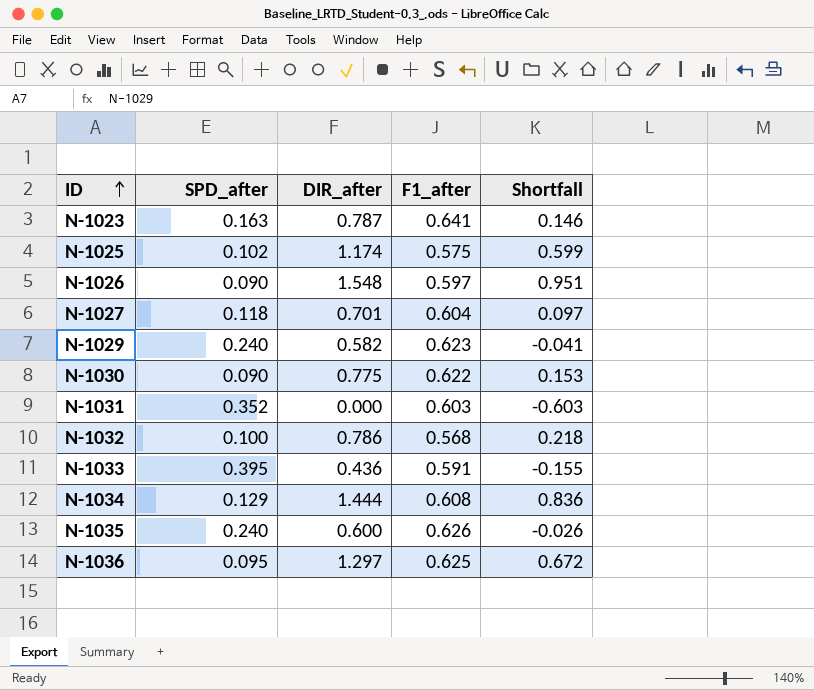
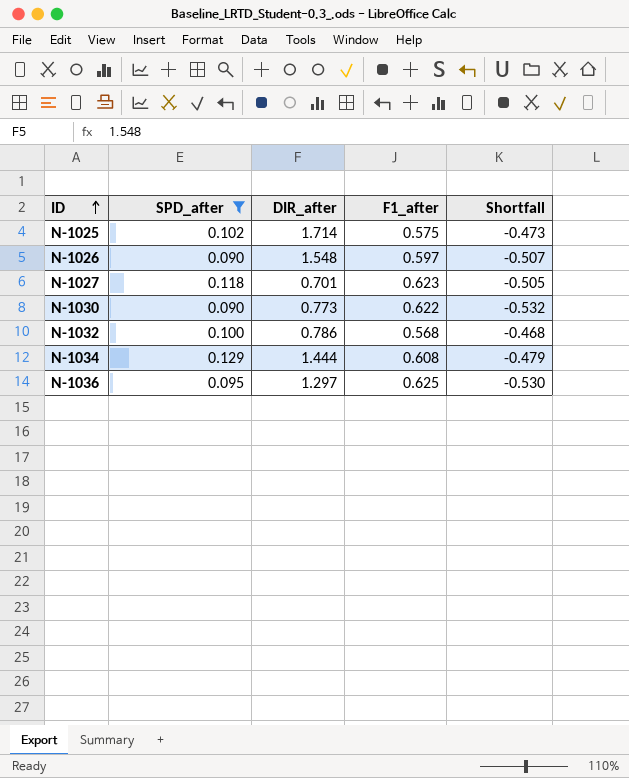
filter: none -> SPD_after <= 0.129
column Shortfall | formula: [DIR_after] - [F1_after] -> [SPD_after] - [F1_after]
N-1025 | DIR_after: 1.174 -> 1.714
N-1027 | F1_after: 0.604 -> 0.623
N-1030 | DIR_after: 0.775 -> 0.773

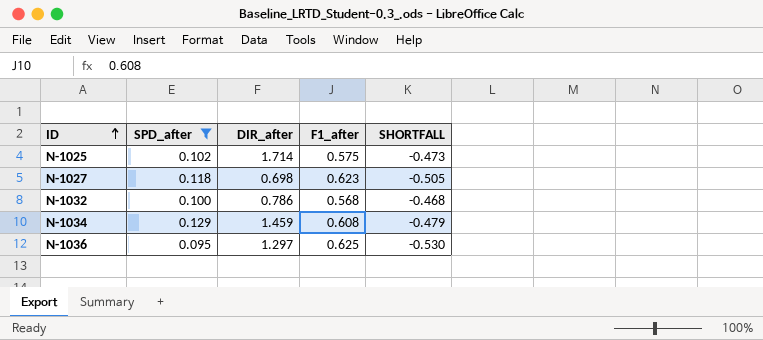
column name: Shortfall -> SHORTFALL
row N-1026: 0.090 | 1.548 | 0.597 | -0.507 -> none
row N-1030: 0.090 | 0.773 | 0.622 | -0.532 -> none
N-1027 | DIR_after: 0.701 -> 0.698
N-1034 | DIR_after: 1.444 -> 1.459

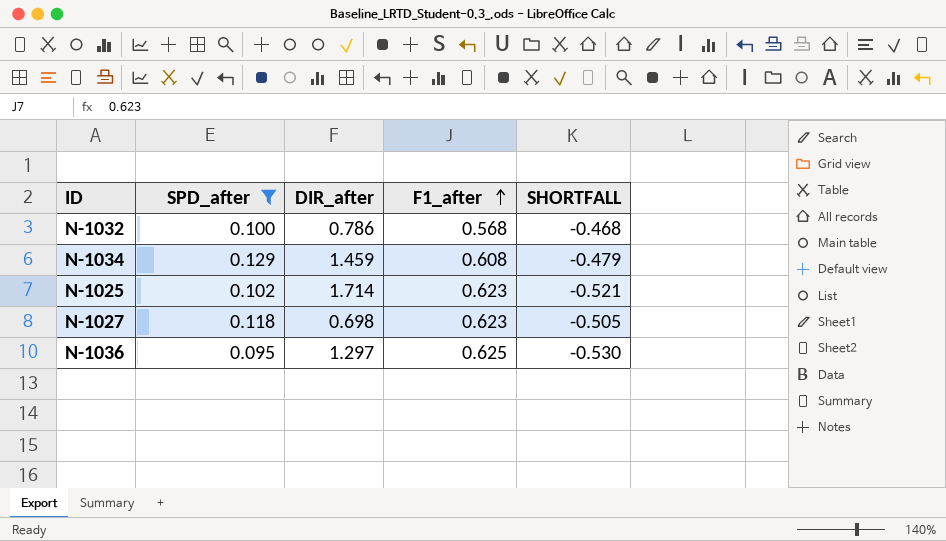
row order: ID ascending -> F1_after ascending
N-1025 | F1_after: 0.575 -> 0.623
N-1025 | SHORTFALL: -0.473 -> -0.521

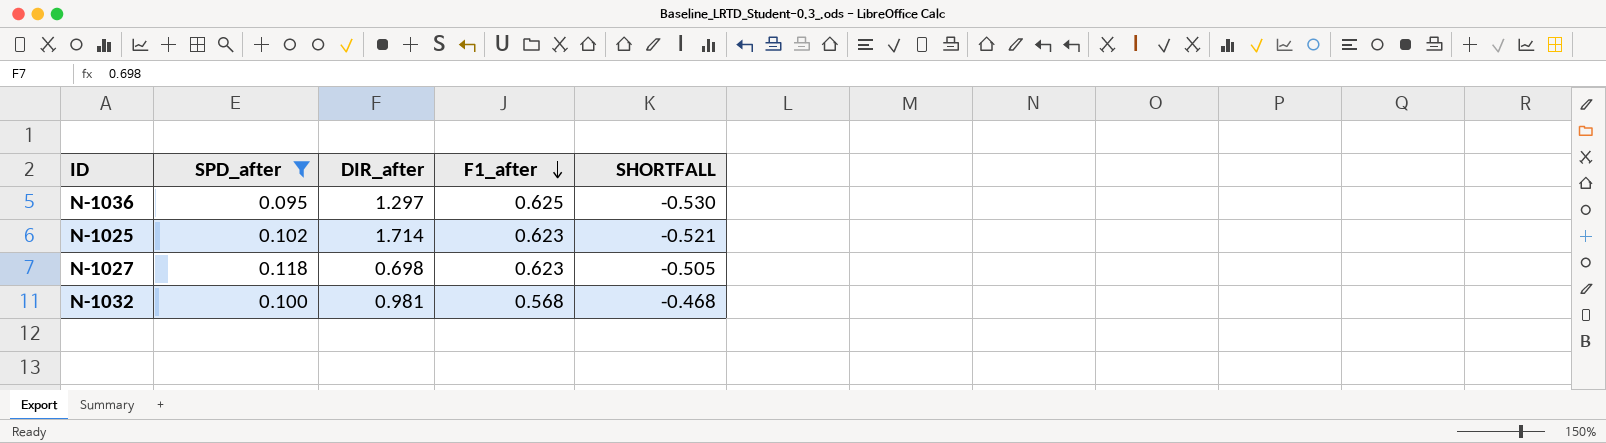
row order: F1_after ascending -> F1_after descending
row N-1034: 0.129 | 1.459 | 0.608 | -0.479 -> none
N-1032 | DIR_after: 0.786 -> 0.981

